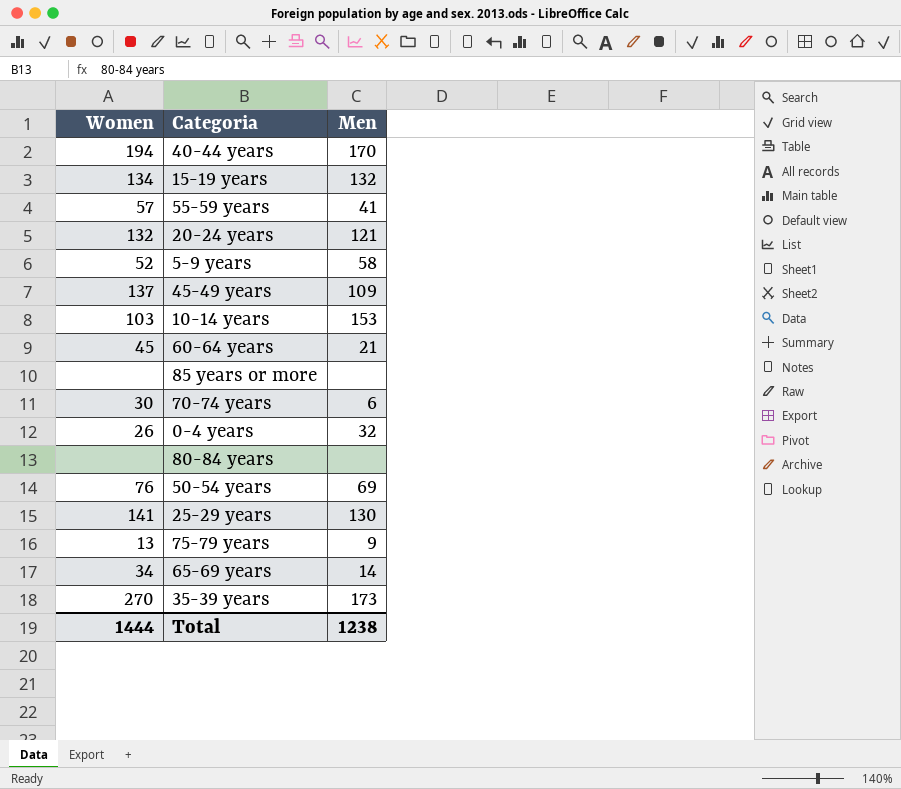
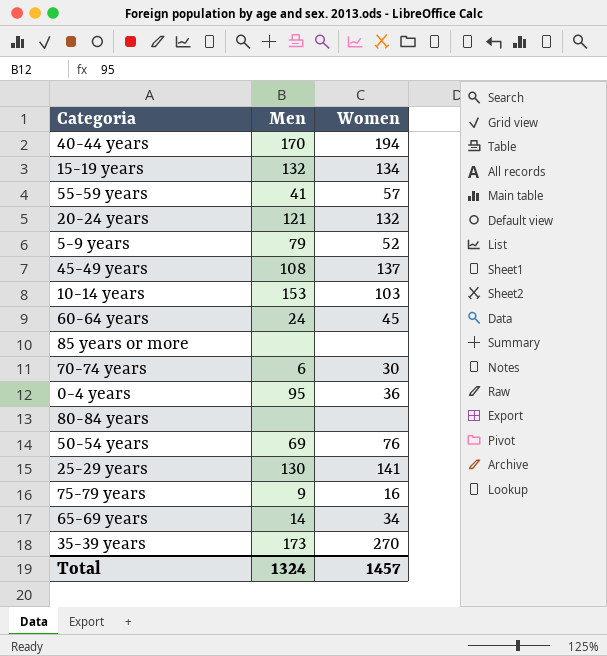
column Women | position: 1 -> 3
5-9 years | Men: 58 -> 79
45-49 years | Men: 109 -> 108
60-64 years | Men: 21 -> 24
0-4 years | Men: 32 -> 95
0-4 years | Women: 26 -> 36
75-79 years | Women: 13 -> 16
Total | Men: 1238 -> 1324
Total | Women: 1444 -> 1457

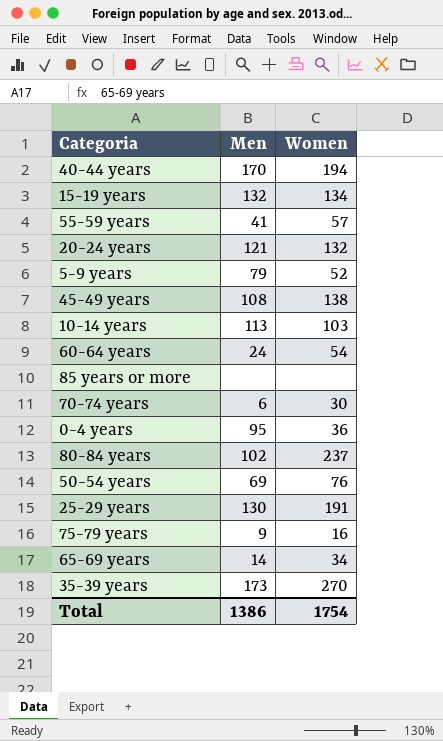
45-49 years | Women: 137 -> 138
10-14 years | Men: 153 -> 113
60-64 years | Women: 45 -> 54
80-84 years | Men: none -> 102
80-84 years | Women: none -> 237
25-29 years | Women: 141 -> 191
Total | Men: 1324 -> 1386
Total | Women: 1457 -> 1754

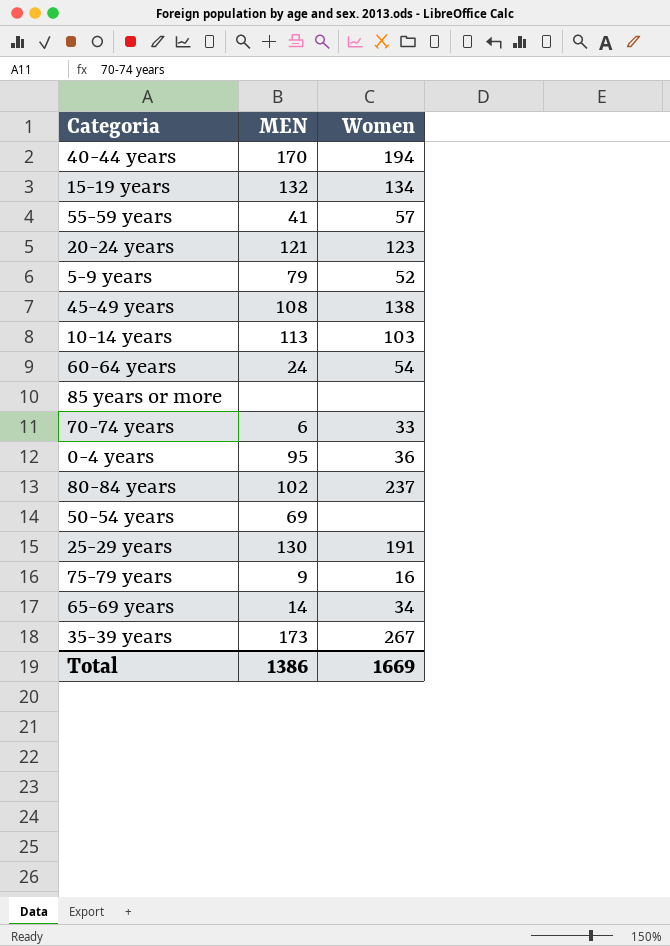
column name: Men -> MEN
20-24 years | Women: 132 -> 123
70-74 years | Women: 30 -> 33
50-54 years | Women: 76 -> none
35-39 years | Women: 270 -> 267
Total | Women: 1754 -> 1669

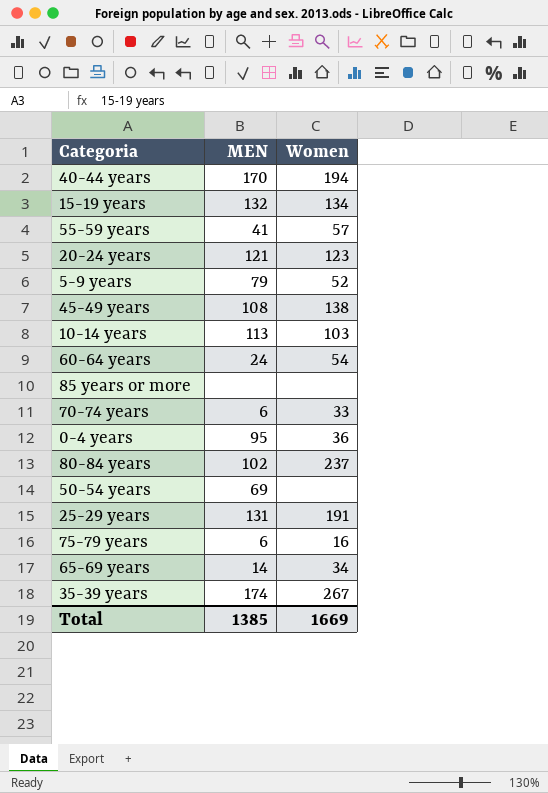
25-29 years | MEN: 130 -> 131
75-79 years | MEN: 9 -> 6
35-39 years | MEN: 173 -> 174
Total | MEN: 1386 -> 1385

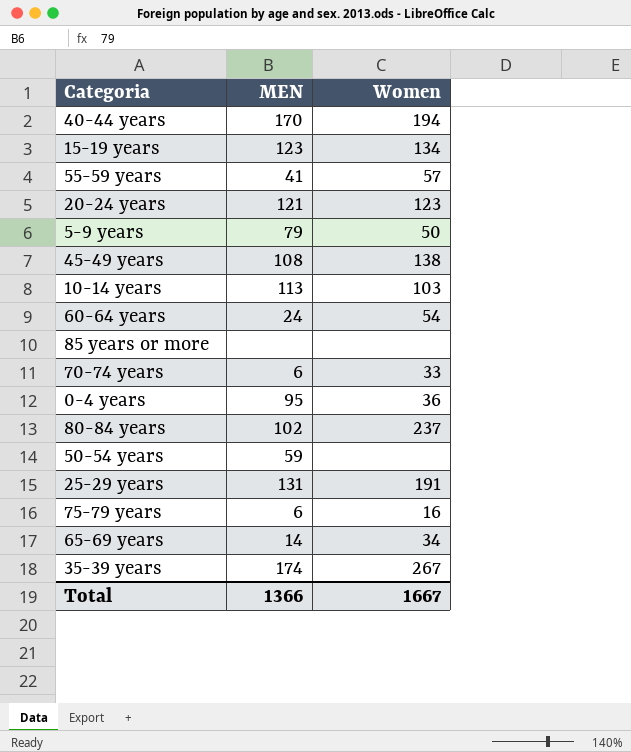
15-19 years | MEN: 132 -> 123
5-9 years | Women: 52 -> 50
50-54 years | MEN: 69 -> 59
Total | MEN: 1385 -> 1366
Total | Women: 1669 -> 1667

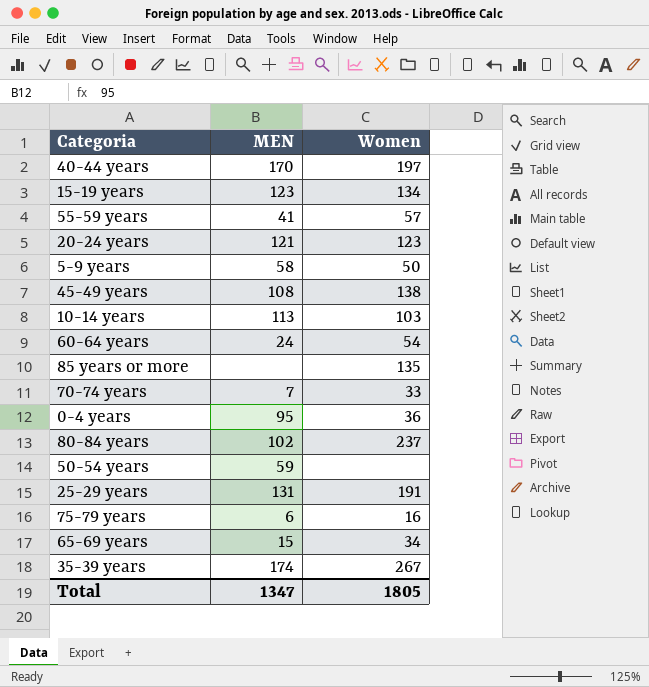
40-44 years | Women: 194 -> 197
5-9 years | MEN: 79 -> 58
85 years or more | Women: none -> 135
70-74 years | MEN: 6 -> 7
65-69 years | MEN: 14 -> 15
Total | MEN: 1366 -> 1347
Total | Women: 1667 -> 1805

